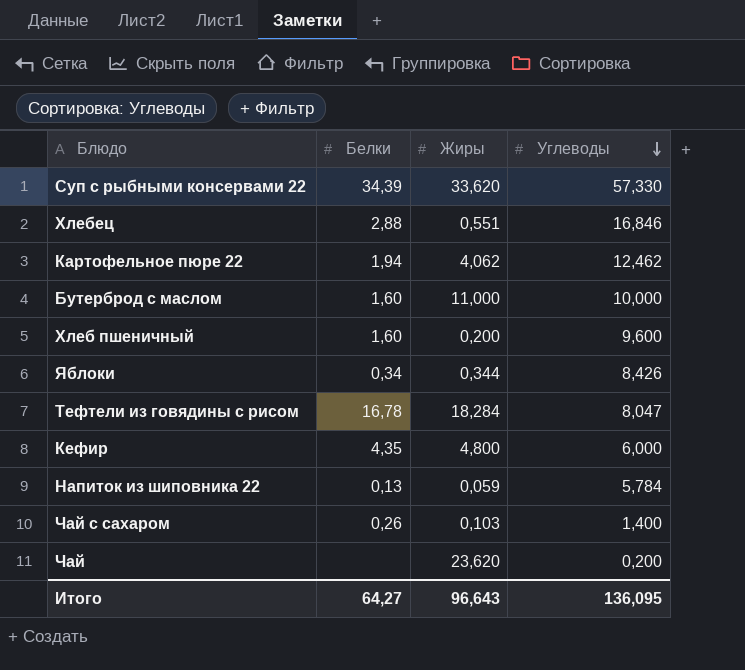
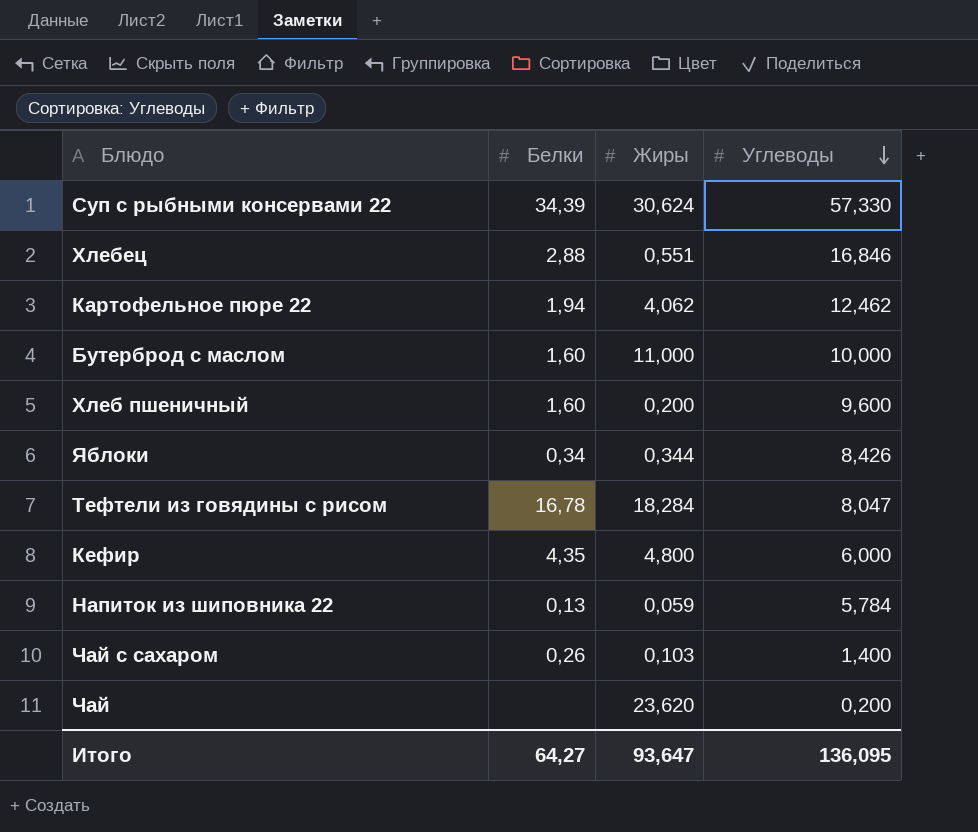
Суп с рыбными консервами 22 | Жиры: 33,620 -> 30,624
Итого | Жиры: 96,643 -> 93,647

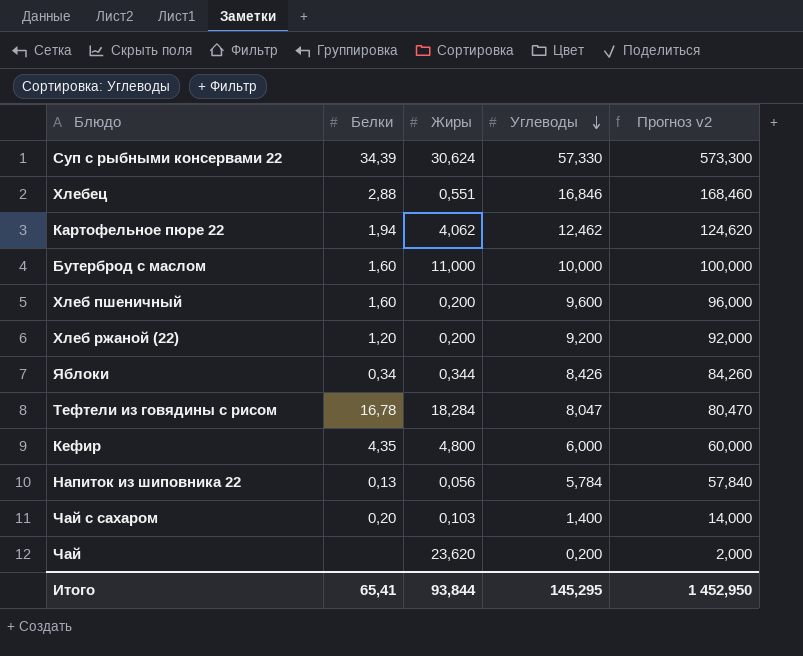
column Прогноз v2 | formula: none -> [Углеводы] * 10
row Хлеб ржаной (22): none -> 1,20 | 0,200 | 9,200 | 92,000
Напиток из шиповника 22 | Жиры: 0,059 -> 0,056
Чай с сахаром | Белки: 0,26 -> 0,20
Итого | Белки: 64,27 -> 65,41
Итого | Жиры: 93,647 -> 93,844
Итого | Углеводы: 136,095 -> 145,295

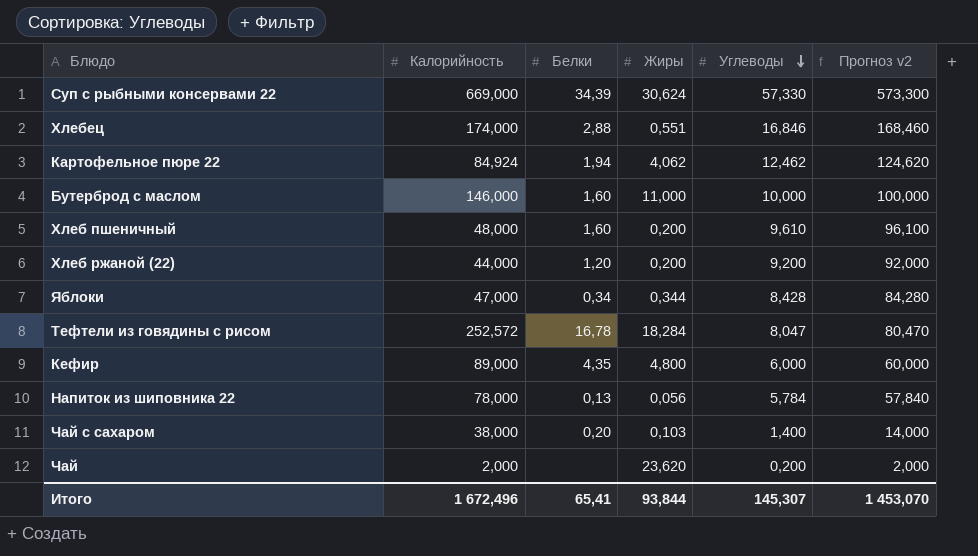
column Калорийность | position: none -> 2
Хлеб пшеничный | Углеводы: 9,600 -> 9,610
Хлеб пшеничный | Прогноз v2: 96,000 -> 96,100
Яблоки | Углеводы: 8,426 -> 8,428
Яблоки | Прогноз v2: 84,260 -> 84,280
Итого | Углеводы: 145,295 -> 145,307
Итого | Прогноз v2: 1 452,950 -> 1 453,070

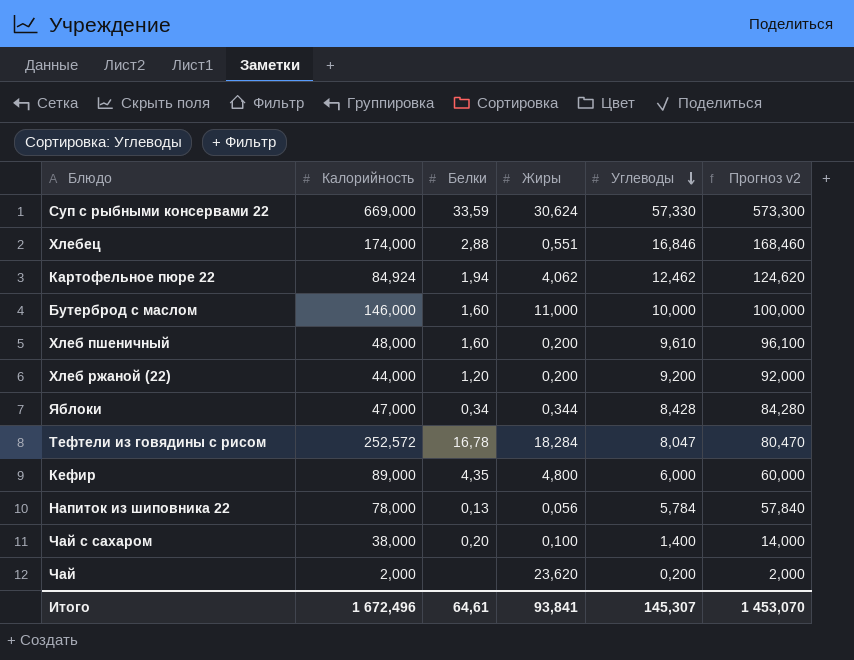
Суп с рыбными консервами 22 | Белки: 34,39 -> 33,59
Чай с сахаром | Жиры: 0,103 -> 0,100
Итого | Белки: 65,41 -> 64,61
Итого | Жиры: 93,844 -> 93,841

